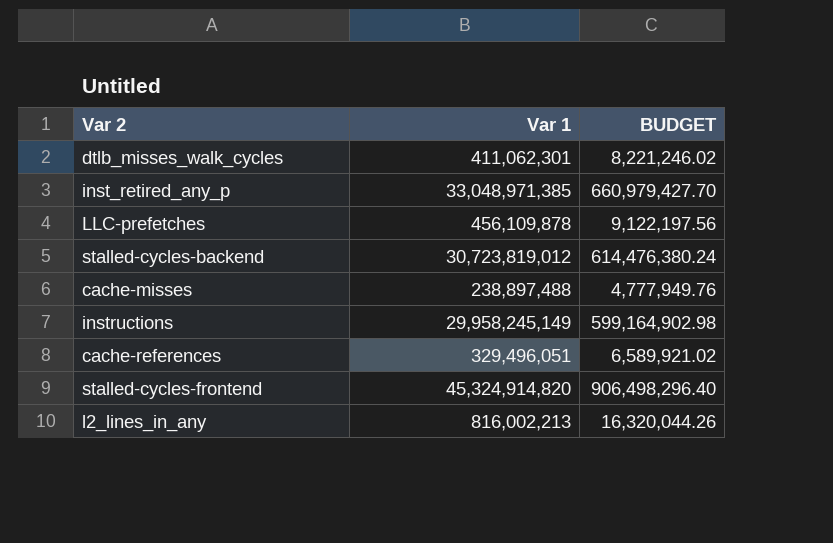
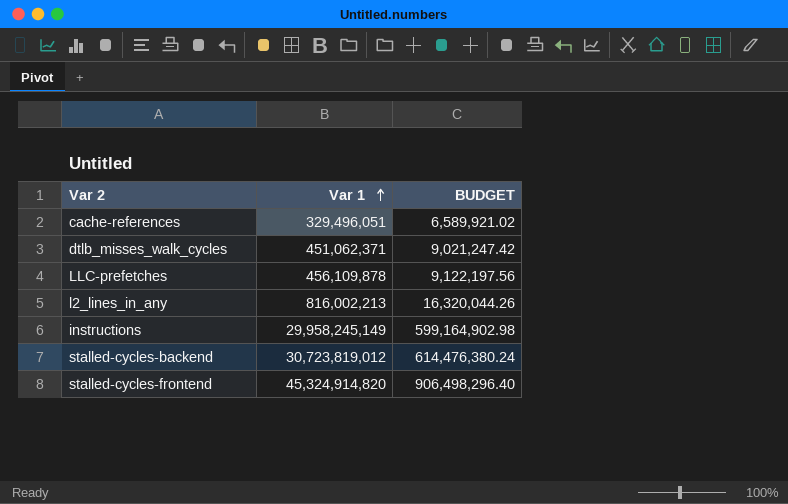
row order: none -> Var 1 ascending
row inst_retired_any_p: 33,048,971,385 | 660,979,427.70 -> none
row cache-misses: 238,897,488 | 4,777,949.76 -> none
dtlb_misses_walk_cycles | Var 1: 411,062,301 -> 451,062,371
dtlb_misses_walk_cycles | BUDGET: 8,221,246.02 -> 9,021,247.42

